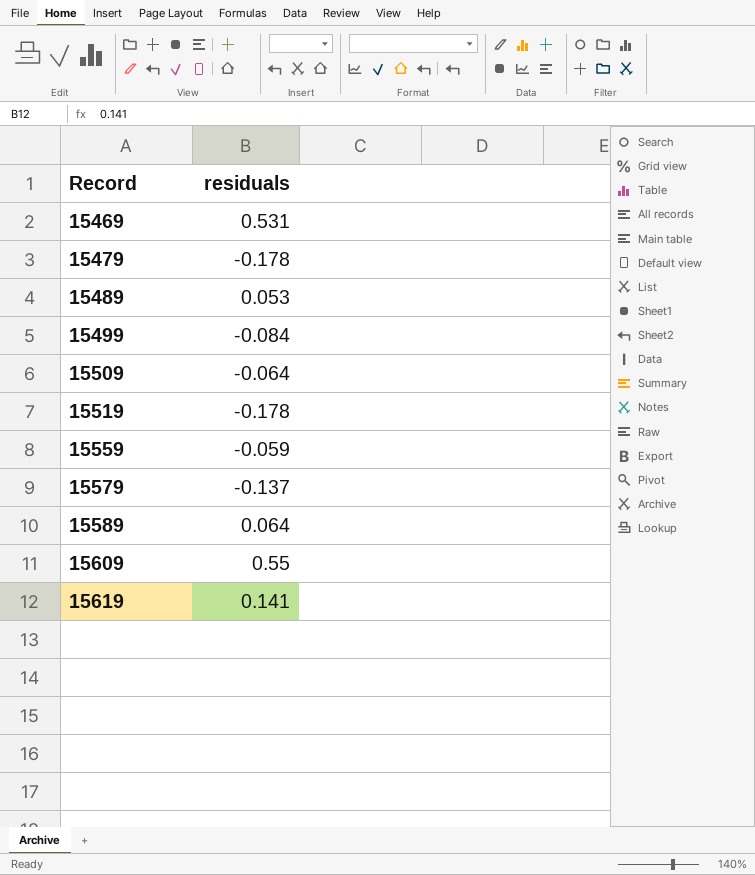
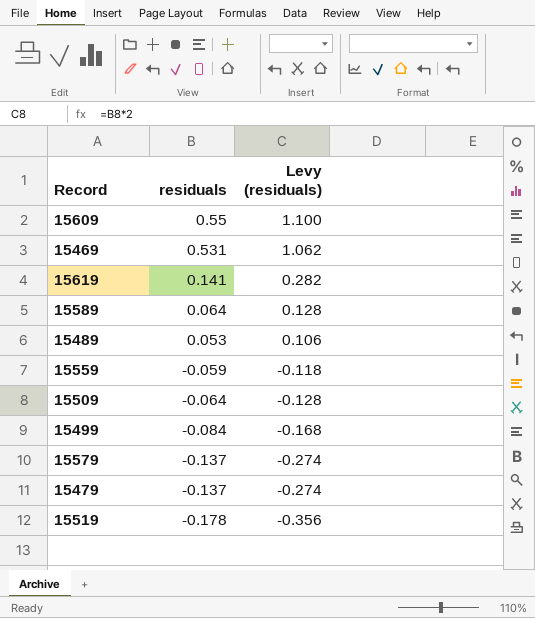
row order: Record ascending -> residuals descending
column Levy (residuals) | formula: none -> [residuals] * 2
15479 | residuals: -0.178 -> -0.137

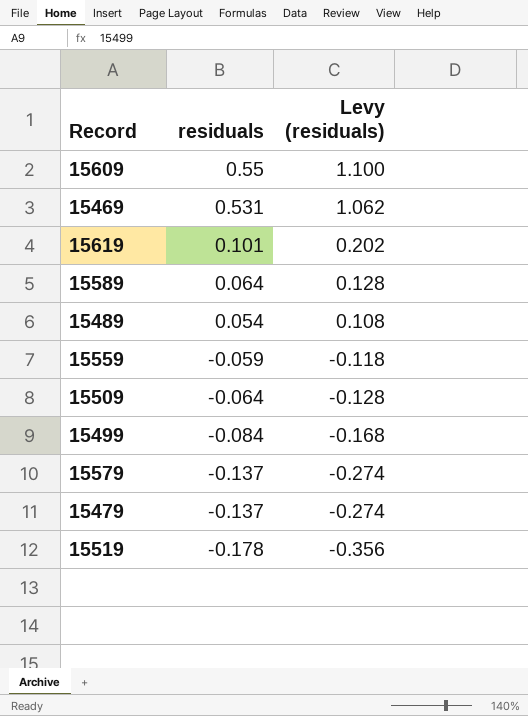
15619 | residuals: 0.141 -> 0.101
15619 | Levy (residuals): 0.282 -> 0.202
15489 | residuals: 0.053 -> 0.054
15489 | Levy (residuals): 0.106 -> 0.108

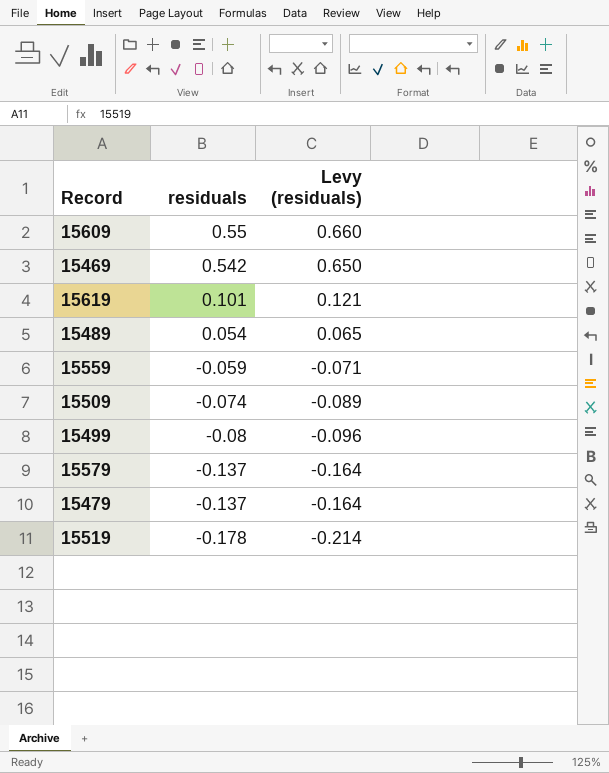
column Levy (residuals) | formula: [residuals] * 2 -> [residuals] * 1.2
row 15589: 0.064 | 0.128 -> none
15469 | residuals: 0.531 -> 0.542
15509 | residuals: -0.064 -> -0.074
15499 | residuals: -0.084 -> -0.08

